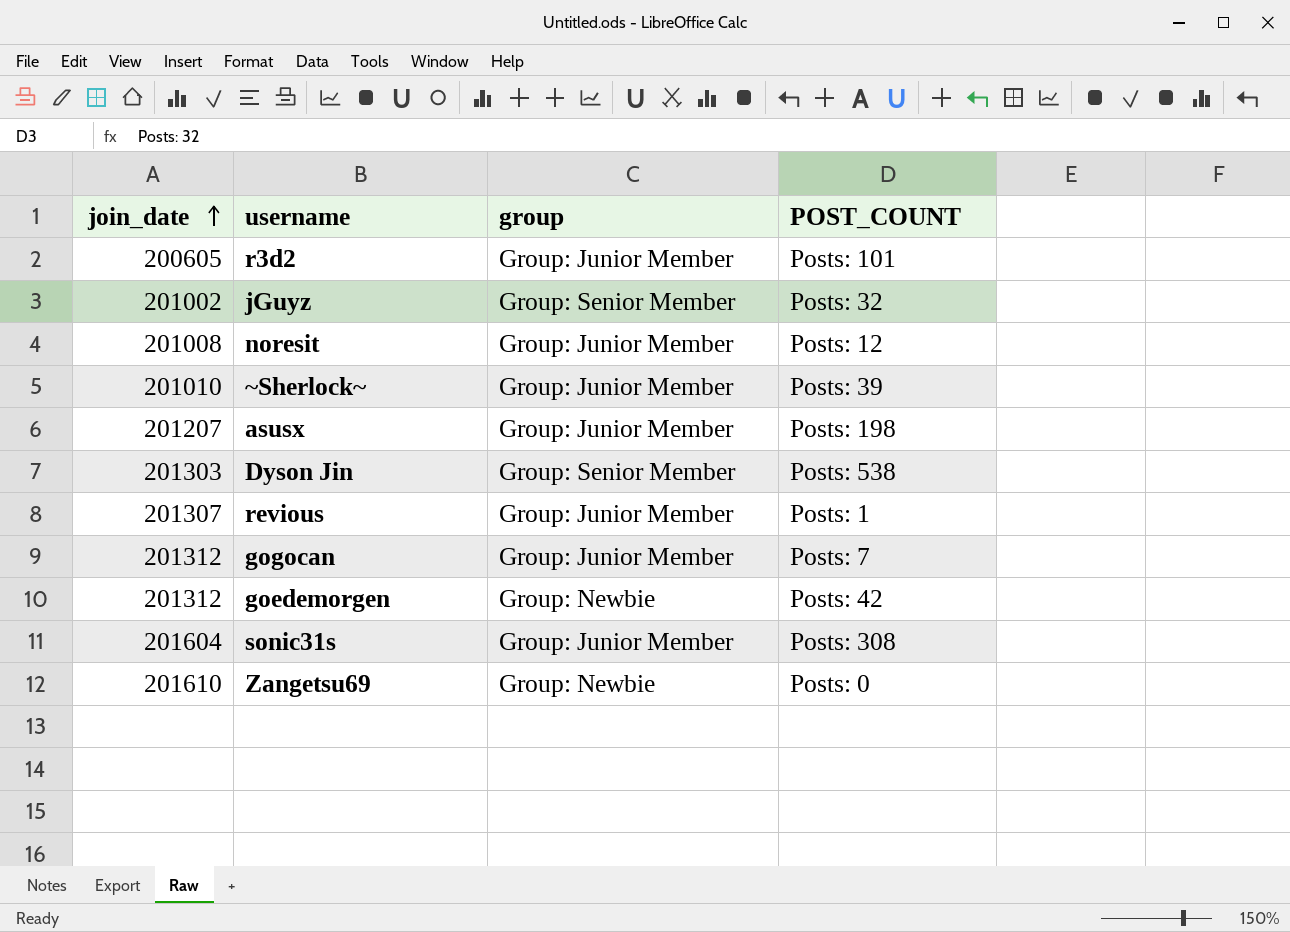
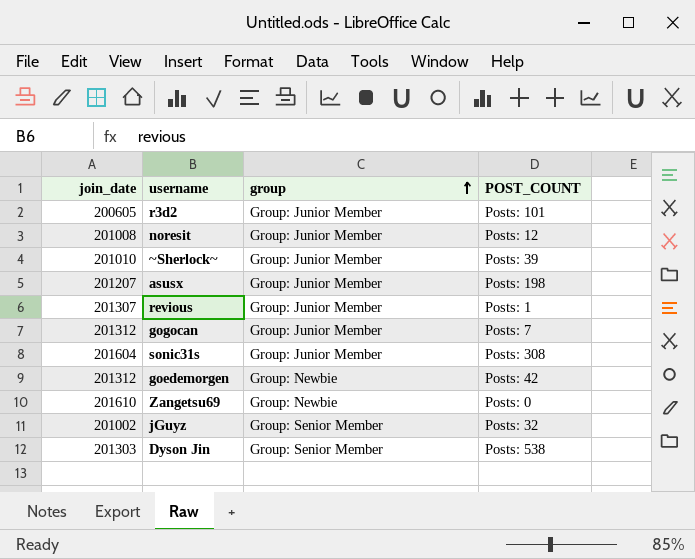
row order: join_date ascending -> group ascending

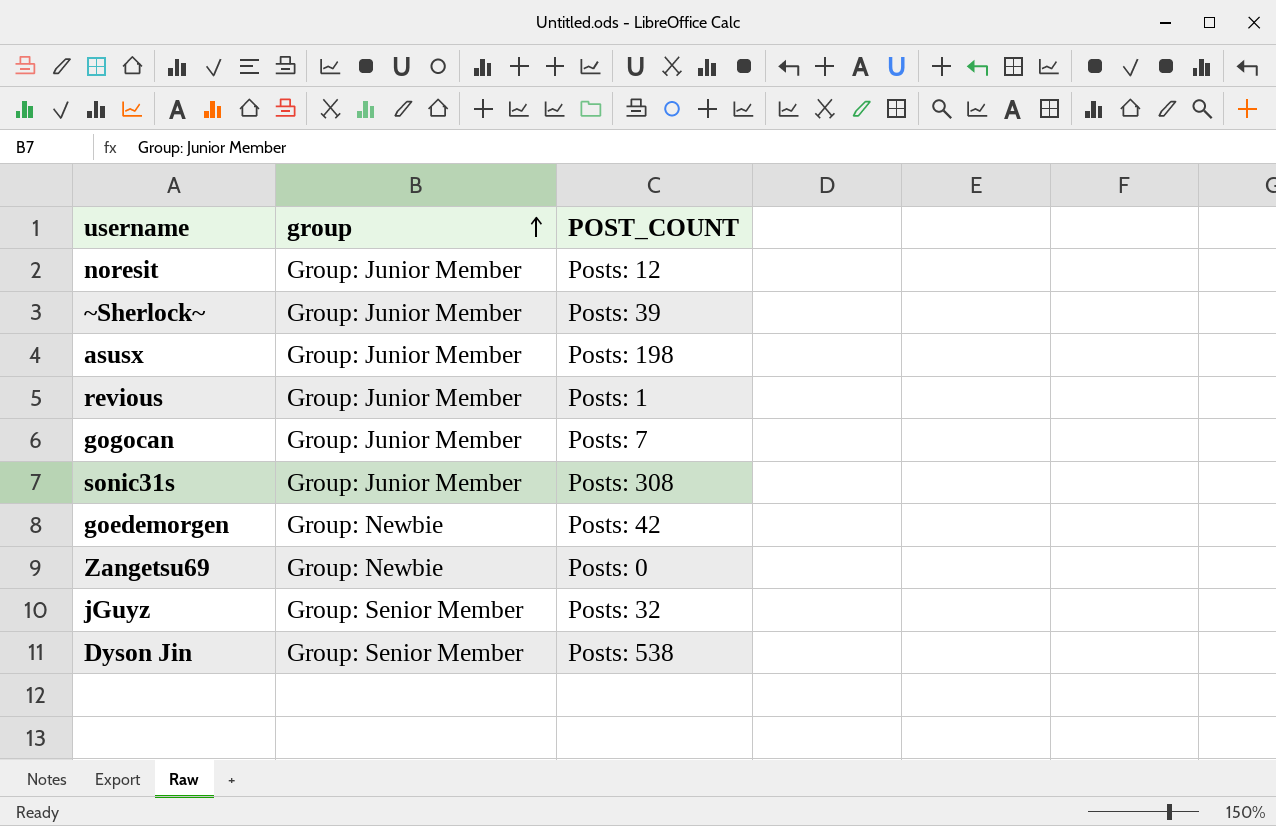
column join_date | position: 1 -> none
row r3d2: 200605 | Group: Junior Member | Posts: 101 -> none

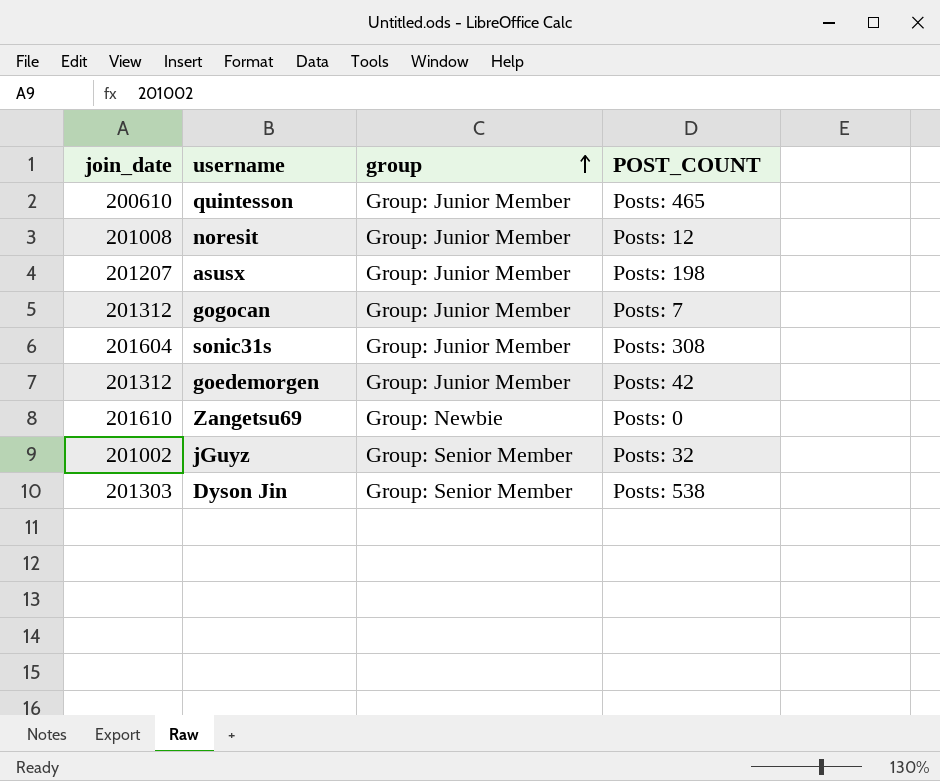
column join_date | position: none -> 1
row ~Sherlock~: Group: Junior Member | Posts: 39 -> none
row revious: Group: Junior Member | Posts: 1 -> none
row quintesson: none -> 200610 | Group: Junior Member | Posts: 465
goedemorgen | group: Group: Newbie -> Group: Junior Member

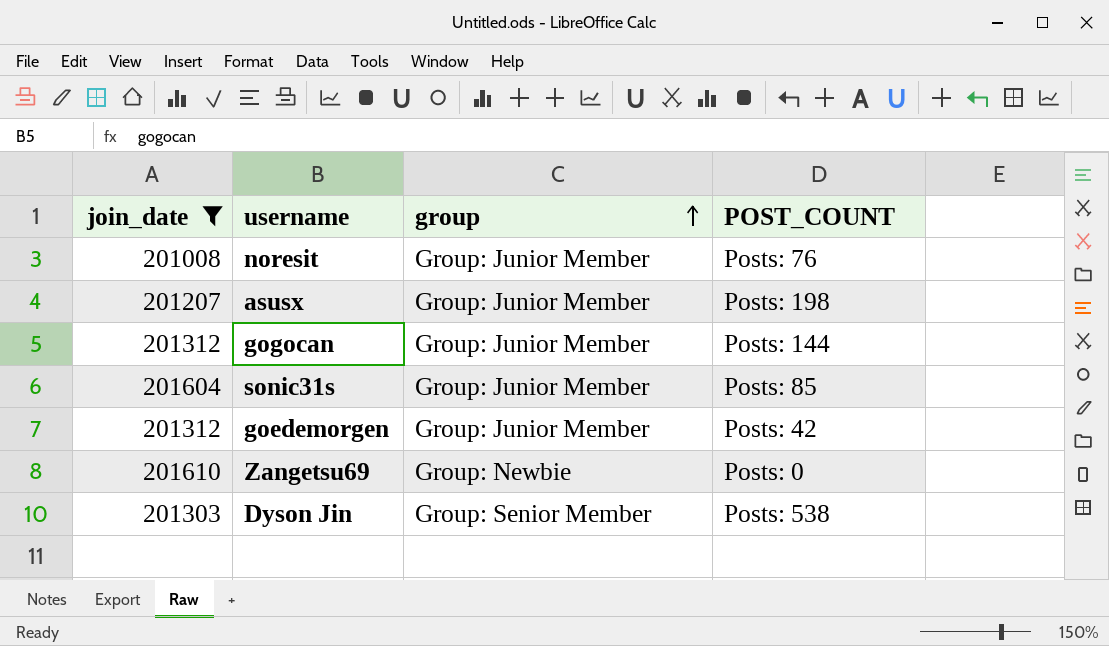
filter: none -> join_date >= 201008
noresit | POST_COUNT: Posts: 12 -> Posts: 76
gogocan | POST_COUNT: Posts: 7 -> Posts: 144
sonic31s | POST_COUNT: Posts: 308 -> Posts: 85

